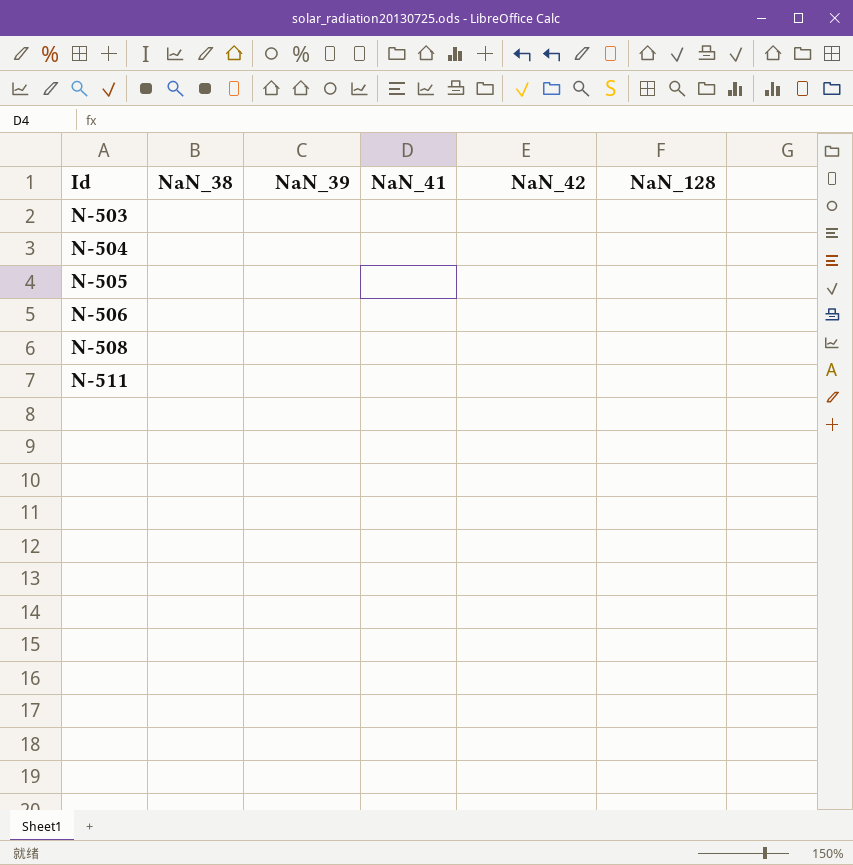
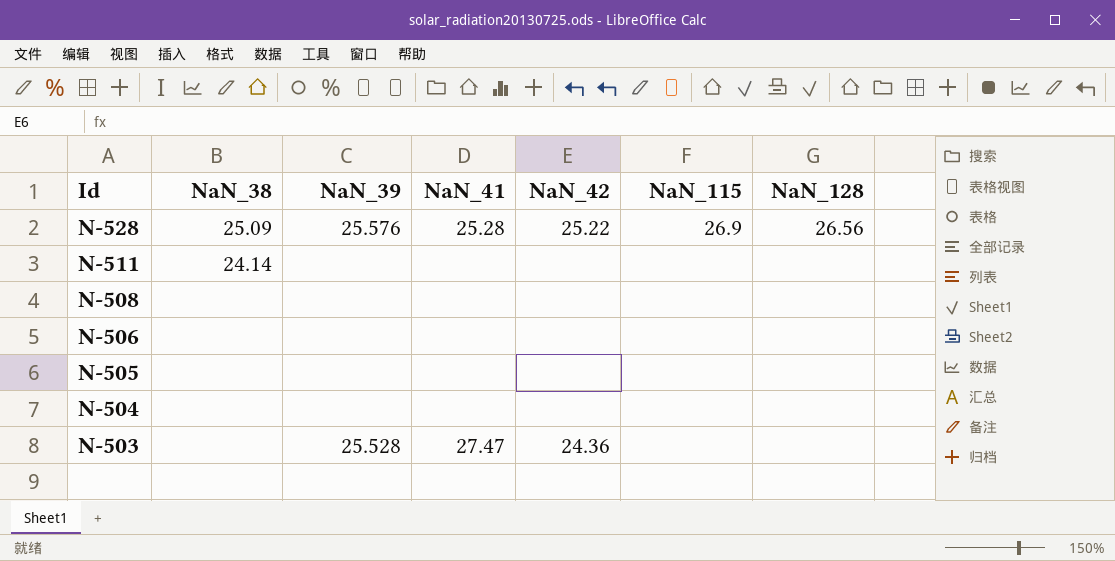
row order: Id ascending -> Id descending
column NaN_115 | position: none -> 6
row N-528: none -> 25.09 | 25.576 | 25.28 | 25.22 | 26.9 | 26.56
N-511 | NaN_38: none -> 24.14
N-503 | NaN_39: none -> 25.528
N-503 | NaN_41: none -> 27.47
N-503 | NaN_42: none -> 24.36

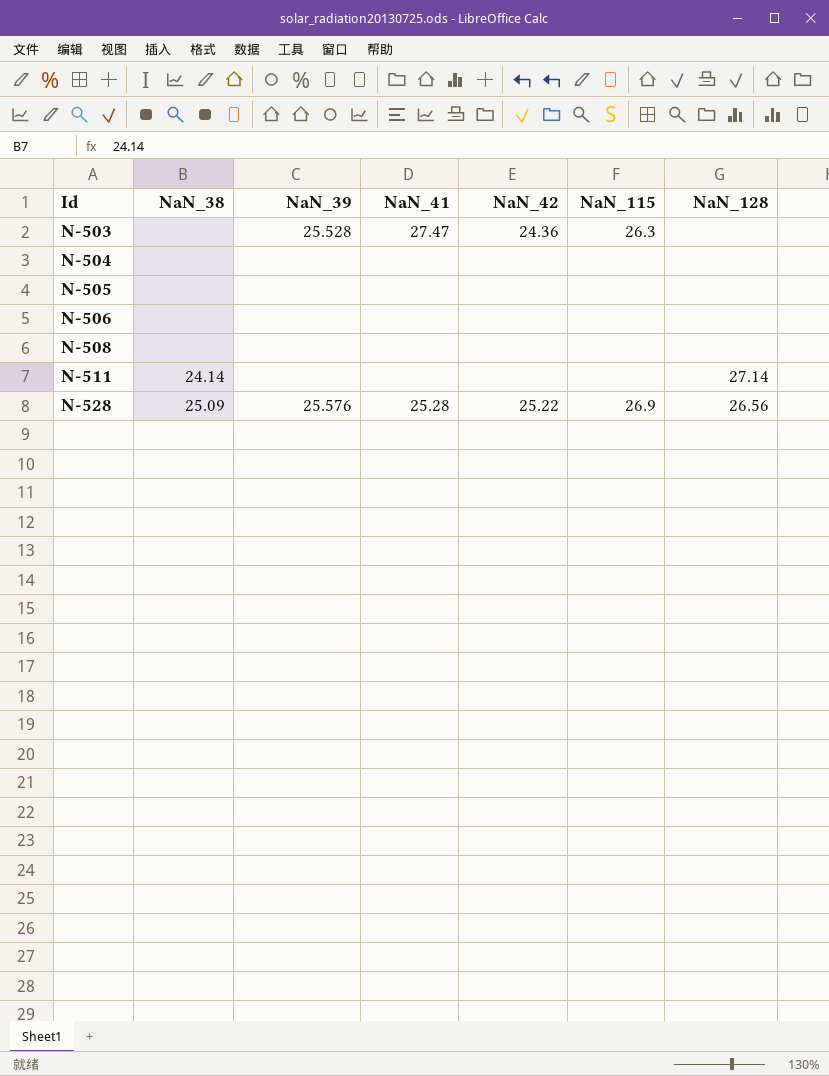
row order: Id descending -> Id ascending
N-503 | NaN_115: none -> 26.3
N-511 | NaN_128: none -> 27.14

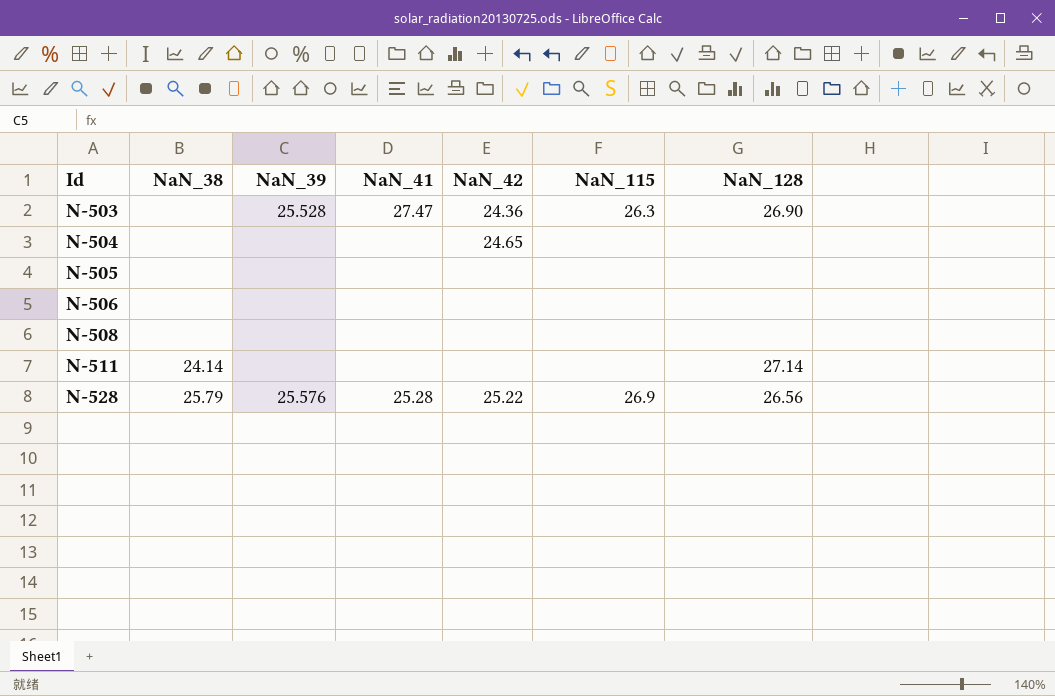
N-503 | NaN_128: none -> 26.90
N-504 | NaN_42: none -> 24.65
N-528 | NaN_38: 25.09 -> 25.79

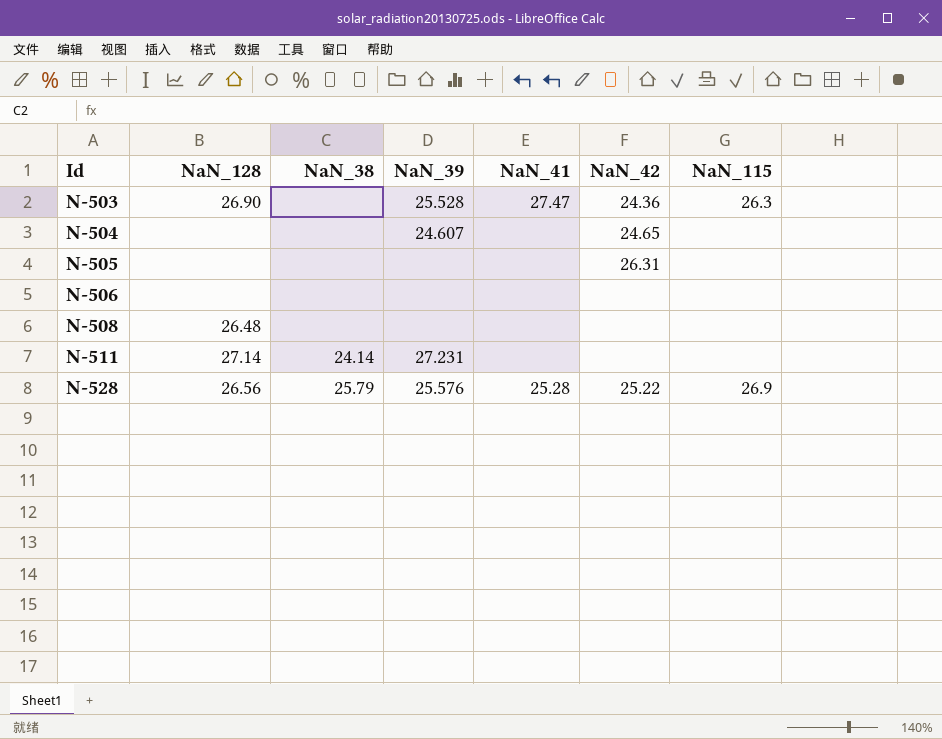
column NaN_128 | position: 7 -> 2
N-504 | NaN_39: none -> 24.607
N-505 | NaN_42: none -> 26.31
N-508 | NaN_128: none -> 26.48
N-511 | NaN_39: none -> 27.231

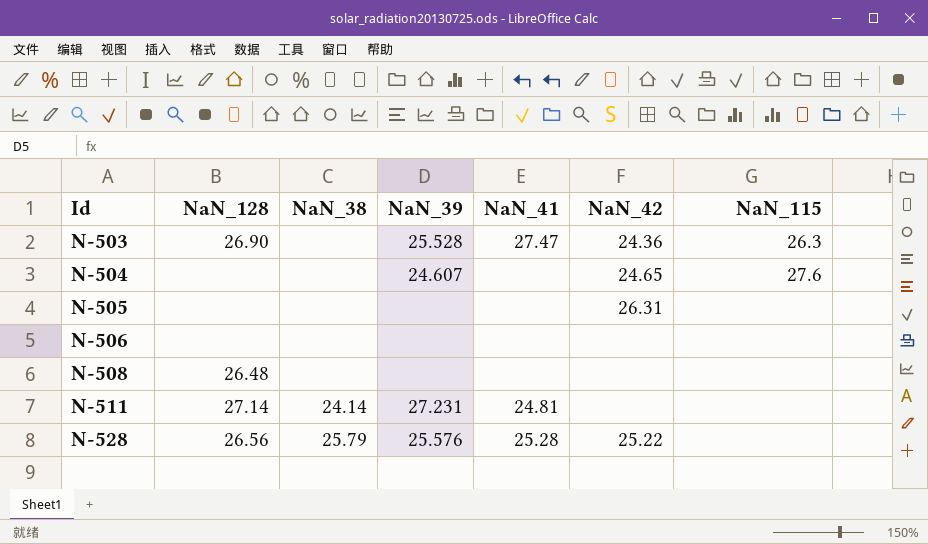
N-504 | NaN_115: none -> 27.6
N-511 | NaN_41: none -> 24.81
N-528 | NaN_115: 26.9 -> none

